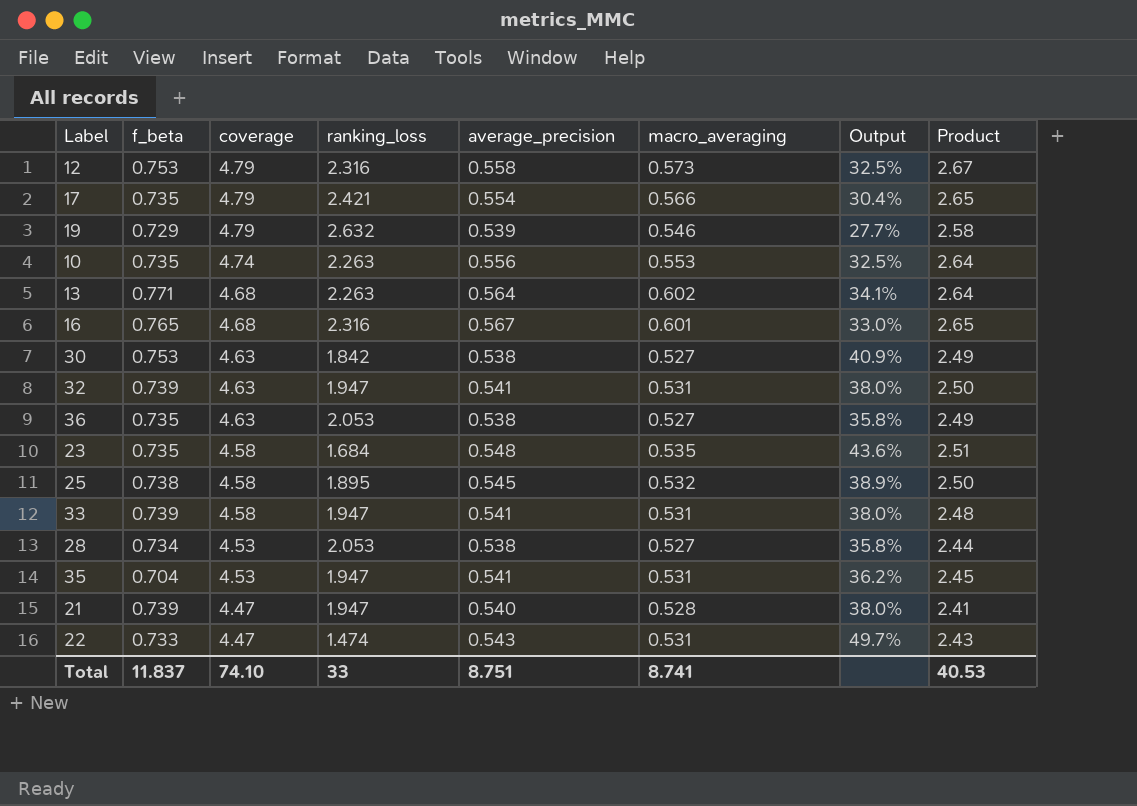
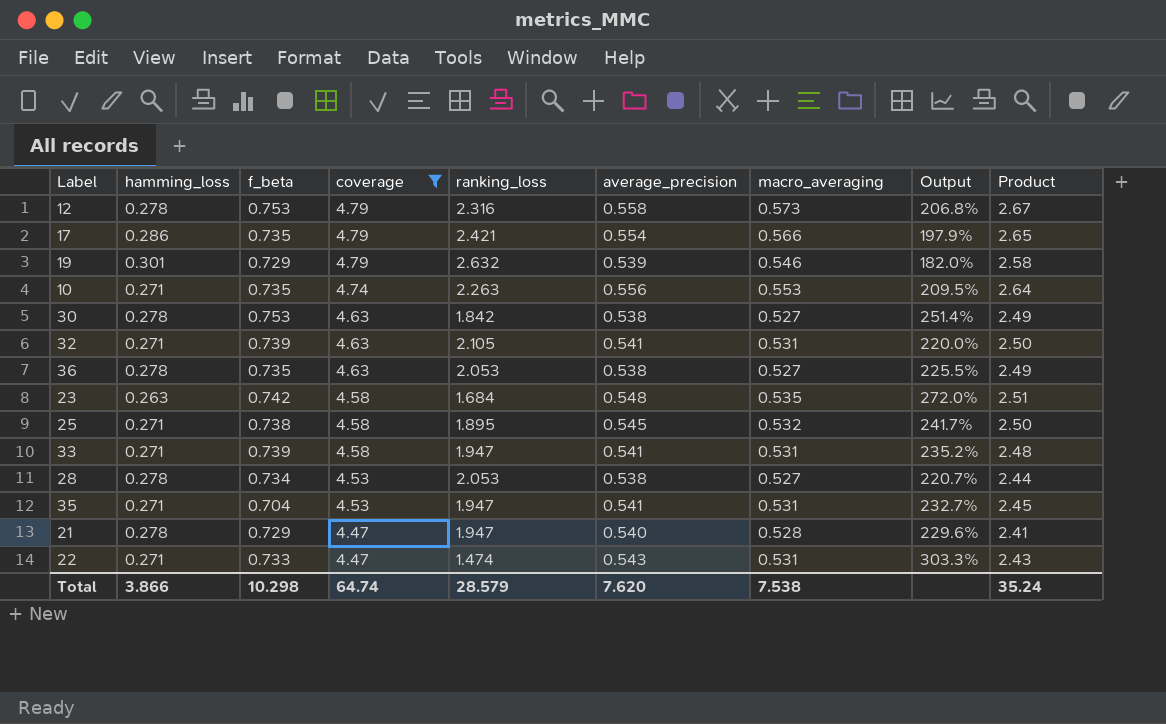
filter: none -> coverage != 4.68
column hamming_loss | position: none -> 2
column Output | formula: [f_beta] / [ranking_loss] -> [coverage] / [ranking_loss]
32 | ranking_loss: 1.947 -> 2.105
23 | f_beta: 0.735 -> 0.742
21 | f_beta: 0.739 -> 0.729
Total | f_beta: 11.837 -> 10.298
Total | coverage: 74.10 -> 64.74
Total | ranking_loss: 33 -> 28.579
Total | average_precision: 8.751 -> 7.620
Total | macro_averaging: 8.741 -> 7.538
Total | Product: 40.53 -> 35.24

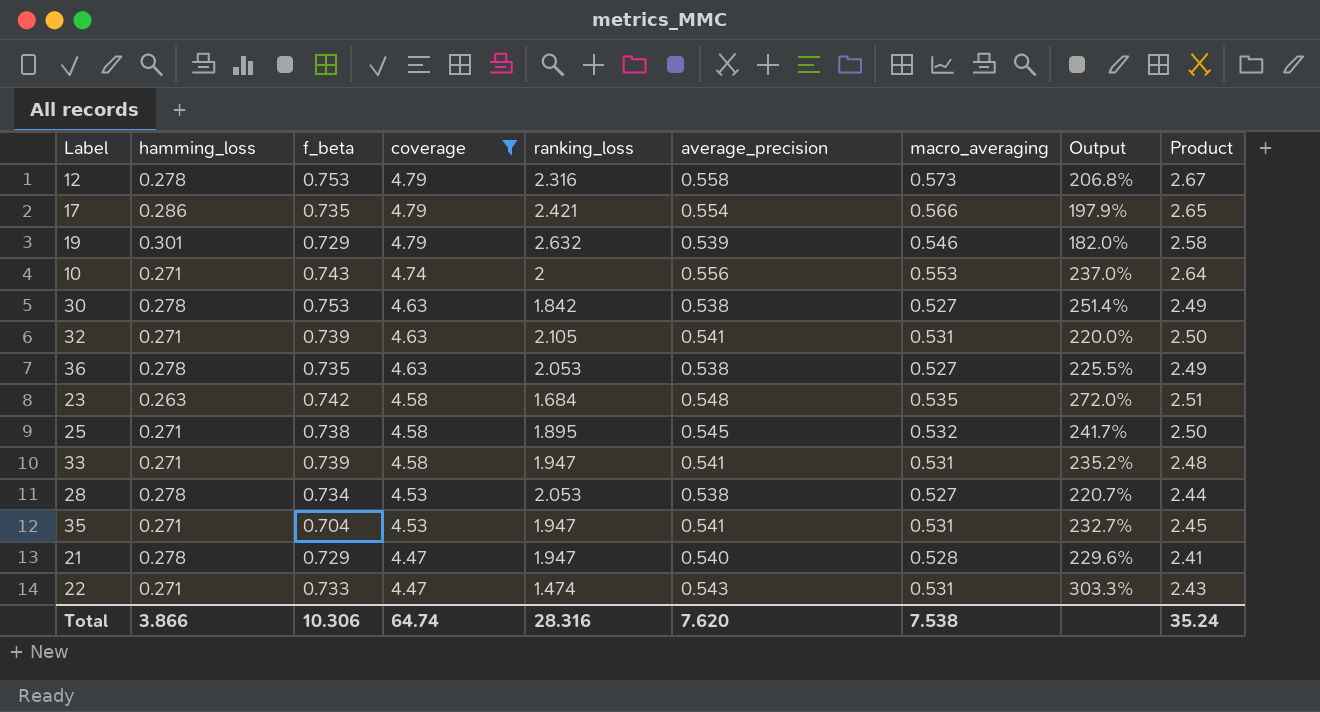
10 | f_beta: 0.735 -> 0.743
10 | ranking_loss: 2.263 -> 2
10 | Output: 209.5% -> 237.0%
Total | f_beta: 10.298 -> 10.306
Total | ranking_loss: 28.579 -> 28.316

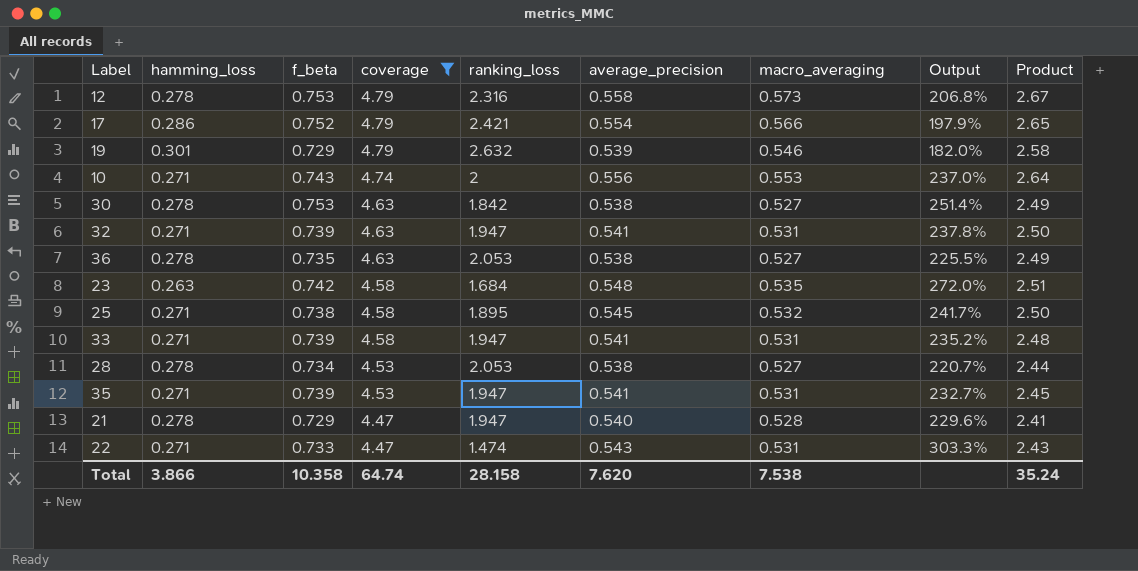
17 | f_beta: 0.735 -> 0.752
32 | ranking_loss: 2.105 -> 1.947
32 | Output: 220.0% -> 237.8%
35 | f_beta: 0.704 -> 0.739
Total | f_beta: 10.306 -> 10.358
Total | ranking_loss: 28.316 -> 28.158

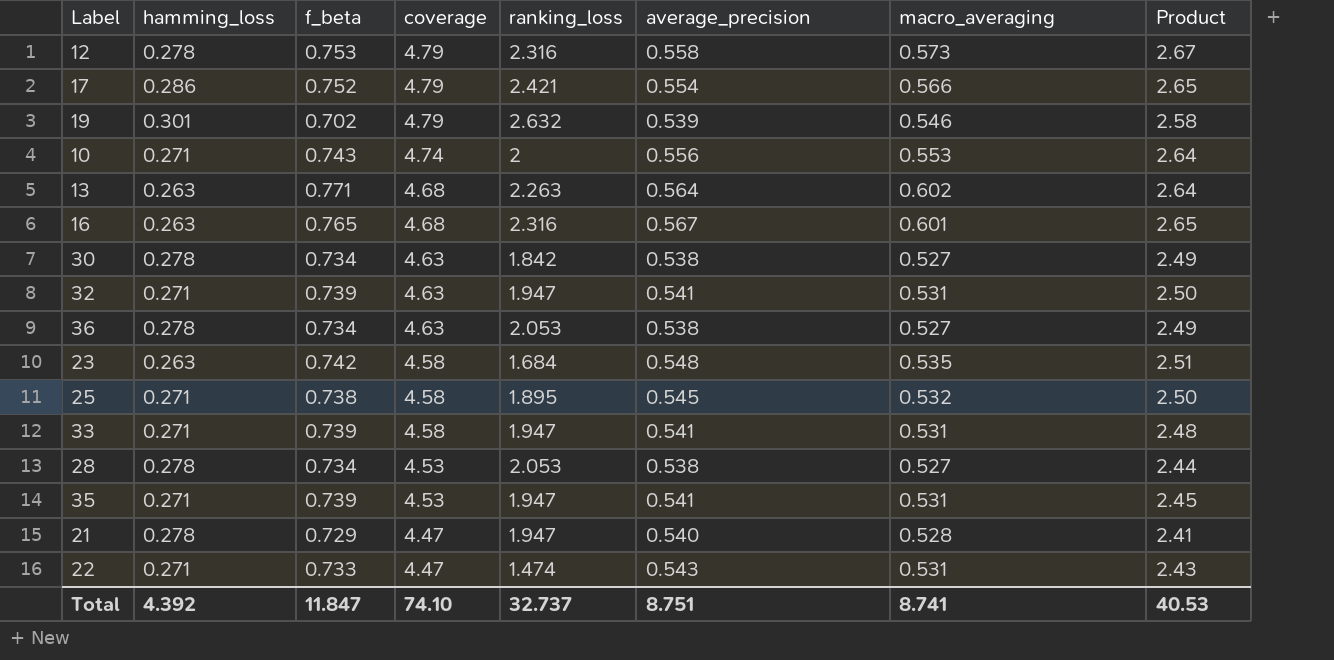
filter: coverage != 4.68 -> none
column Output | formula: [coverage] / [ranking_loss] -> none
19 | f_beta: 0.729 -> 0.702
30 | f_beta: 0.753 -> 0.734
36 | f_beta: 0.735 -> 0.734
Total | hamming_loss: 3.866 -> 4.392
Total | f_beta: 10.358 -> 11.847
Total | coverage: 64.74 -> 74.10
Total | ranking_loss: 28.158 -> 32.737
Total | average_precision: 7.620 -> 8.751
Total | macro_averaging: 7.538 -> 8.741
Total | Product: 35.24 -> 40.53

